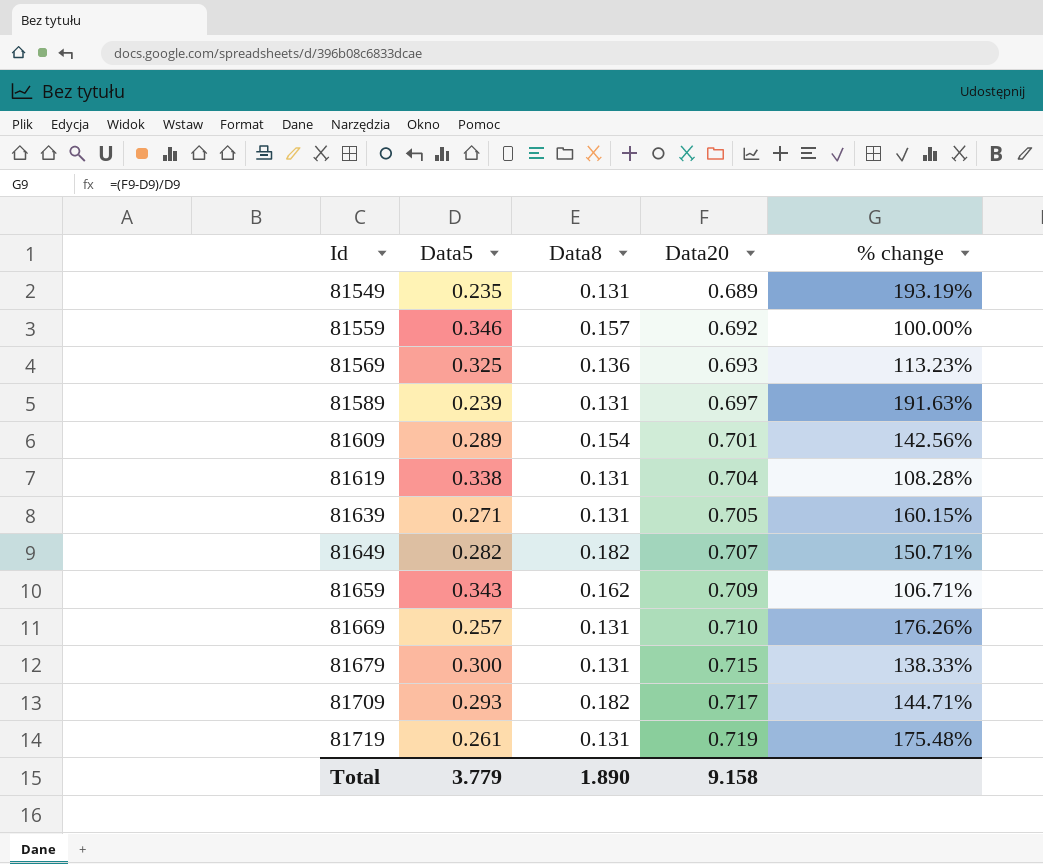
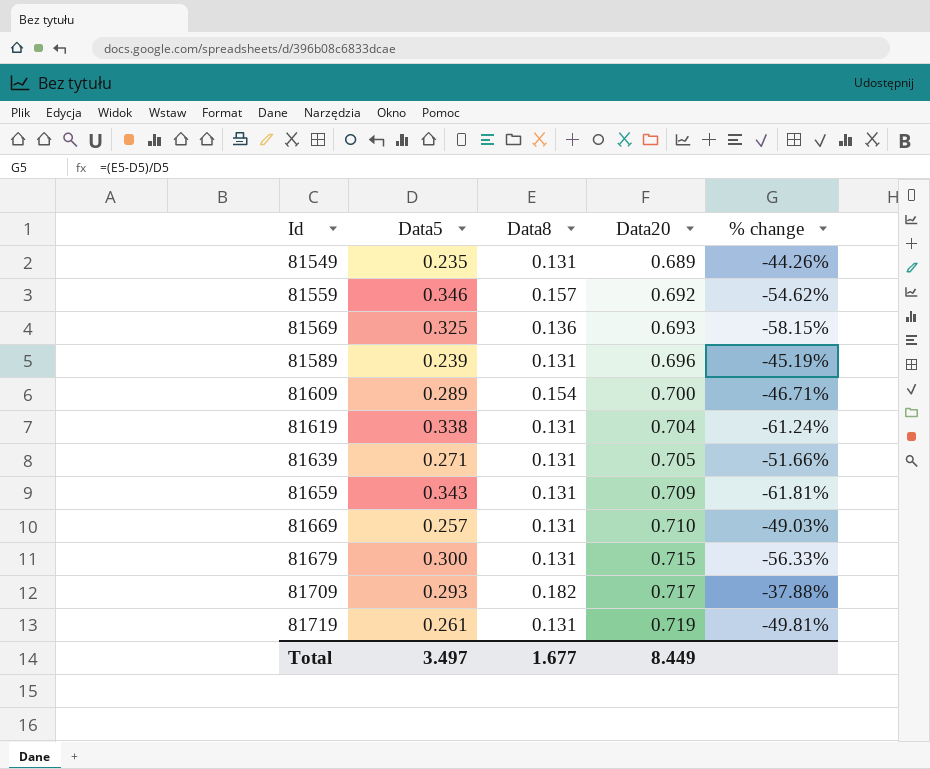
column % change | formula: ([Data20] - [Data5]) / [Data5] -> ([Data8] - [Data5]) / [Data5]
row 81649: 0.282 | 0.182 | 0.707 | 150.71% -> none
81589 | Data20: 0.697 -> 0.696
81609 | Data20: 0.701 -> 0.700
81659 | Data8: 0.162 -> 0.131
Total | Data5: 3.779 -> 3.497
Total | Data8: 1.890 -> 1.677
Total | Data20: 9.158 -> 8.449

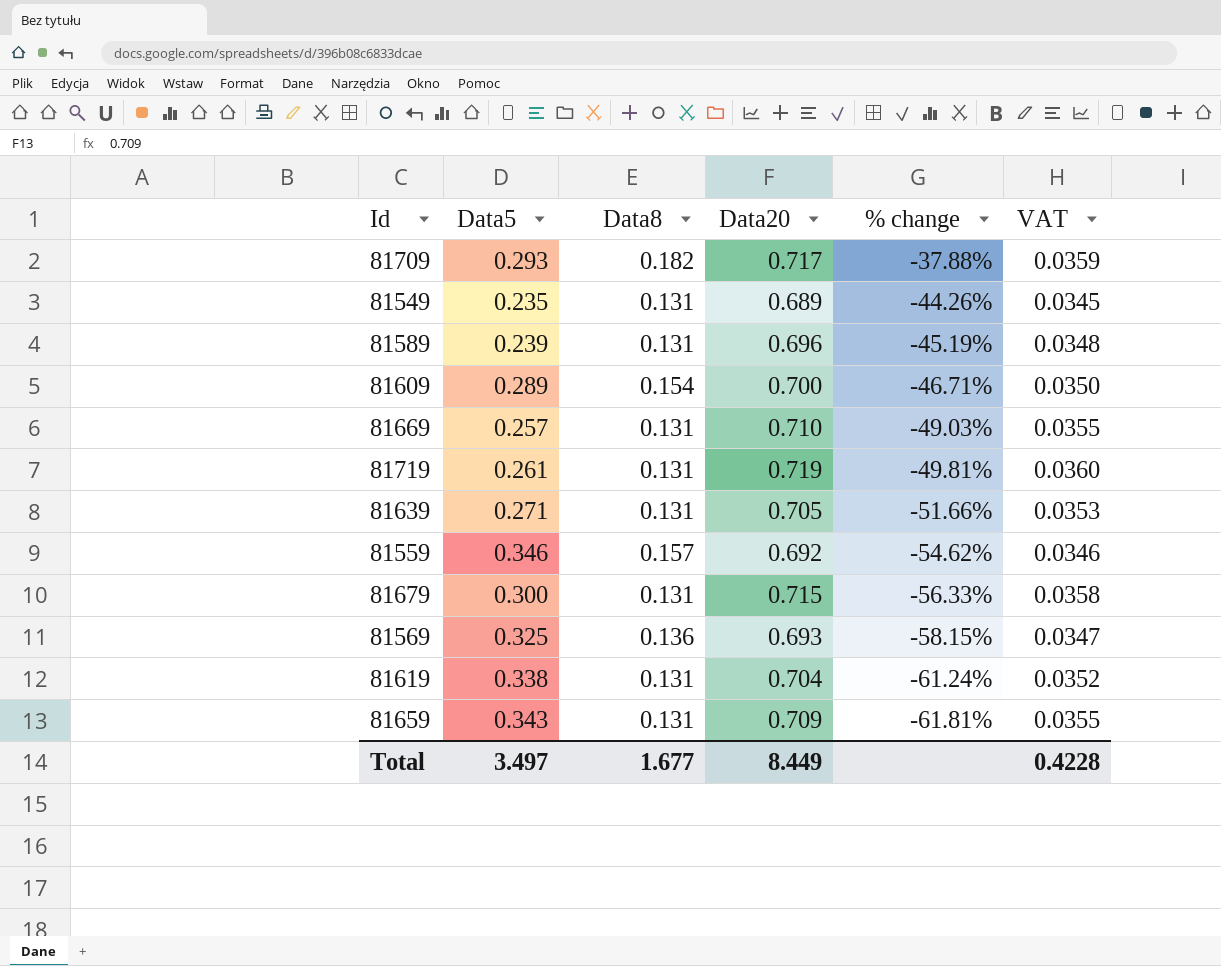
row order: Id ascending -> % change descending
column VAT | formula: none -> [Data20] * 0.05

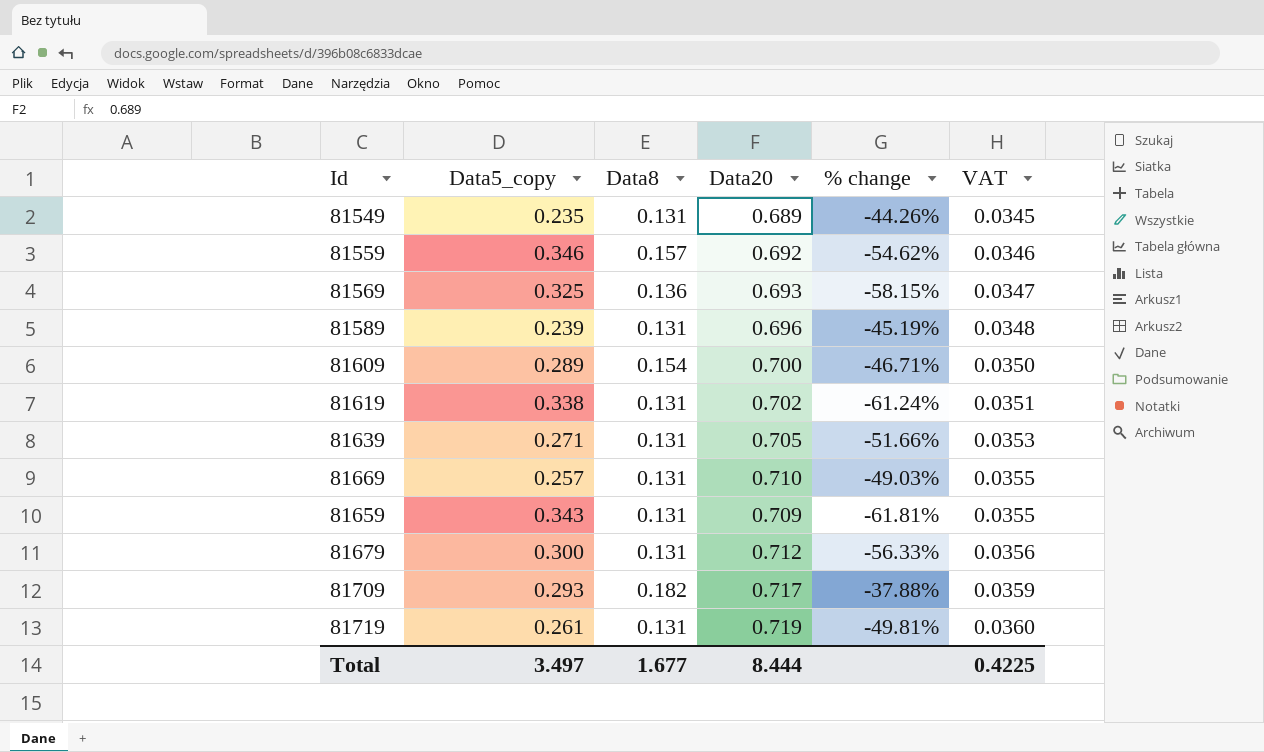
row order: % change descending -> VAT ascending
column name: Data5 -> Data5_copy
81619 | Data20: 0.704 -> 0.702
81619 | VAT: 0.0352 -> 0.0351
81679 | Data20: 0.715 -> 0.712
81679 | VAT: 0.0358 -> 0.0356
Total | Data20: 8.449 -> 8.444
Total | VAT: 0.4228 -> 0.4225

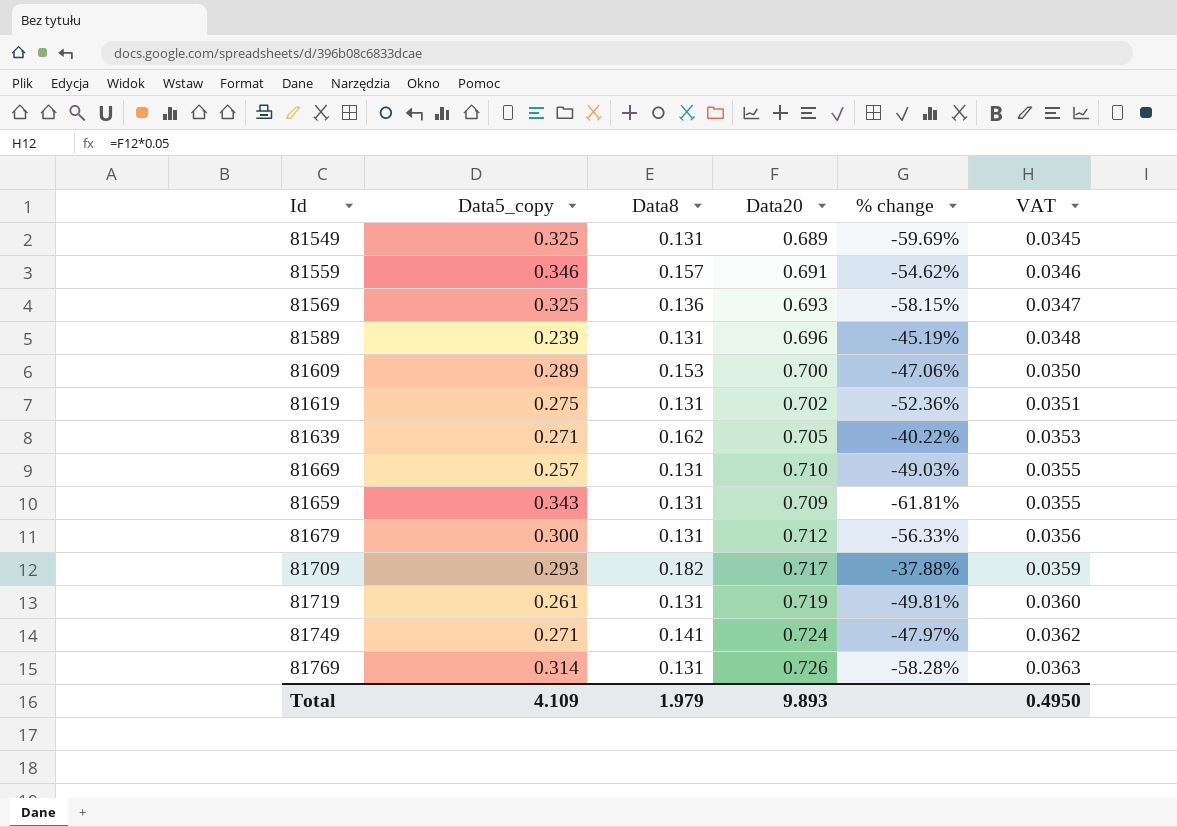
81549 | Data5_copy: 0.235 -> 0.325
81549 | % change: -44.26% -> -59.69%
81559 | Data20: 0.692 -> 0.691
81609 | Data8: 0.154 -> 0.153
81609 | % change: -46.71% -> -47.06%
81619 | Data5_copy: 0.338 -> 0.275
81619 | % change: -61.24% -> -52.36%
81639 | Data8: 0.131 -> 0.162
81639 | % change: -51.66% -> -40.22%
row 81749: none -> 0.271 | 0.141 | 0.724 | -47.97% | 0.0362
row 81769: none -> 0.314 | 0.131 | 0.726 | -58.28% | 0.0363
Total | Data5_copy: 3.497 -> 4.109
Total | Data8: 1.677 -> 1.979
Total | Data20: 8.444 -> 9.893
Total | VAT: 0.4225 -> 0.4950

